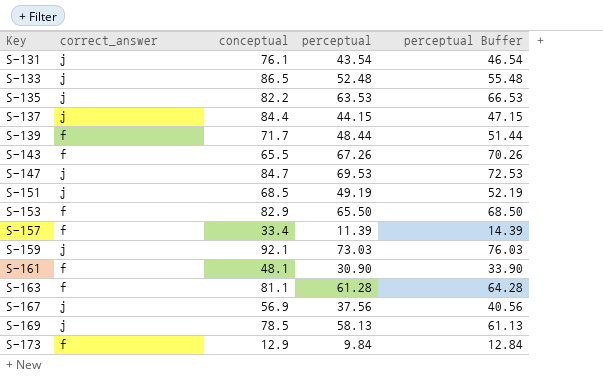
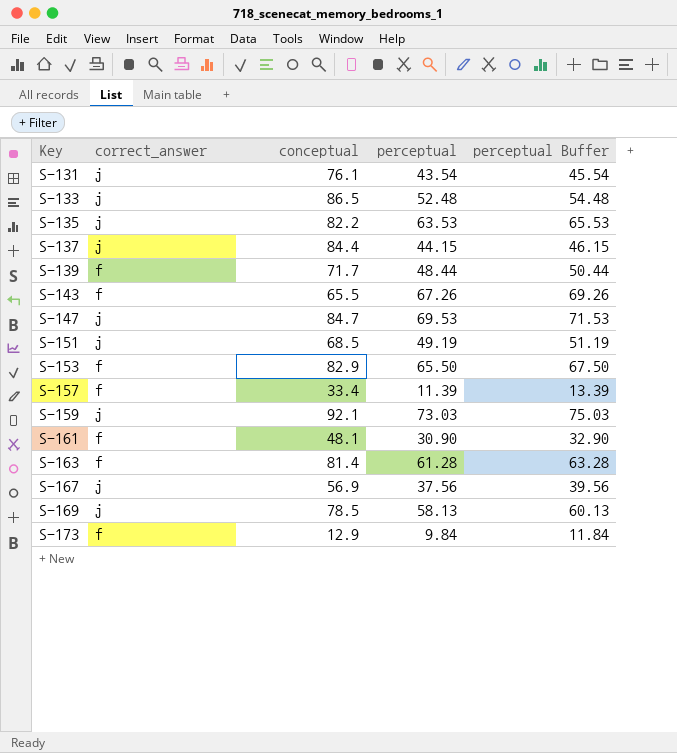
column perceptual Buffer | formula: [perceptual] + 3 -> [perceptual] + 2
S-163 | conceptual: 81.1 -> 81.4

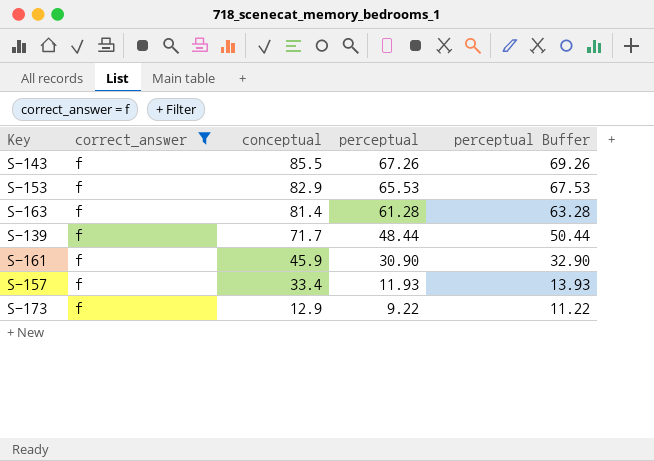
filter: none -> correct_answer = f
row order: Key ascending -> conceptual descending
S-143 | conceptual: 65.5 -> 85.5
S-153 | perceptual: 65.50 -> 65.53
S-153 | perceptual Buffer: 67.50 -> 67.53
S-161 | conceptual: 48.1 -> 45.9
S-157 | perceptual: 11.39 -> 11.93
S-157 | perceptual Buffer: 13.39 -> 13.93
S-173 | perceptual: 9.84 -> 9.22
S-173 | perceptual Buffer: 11.84 -> 11.22

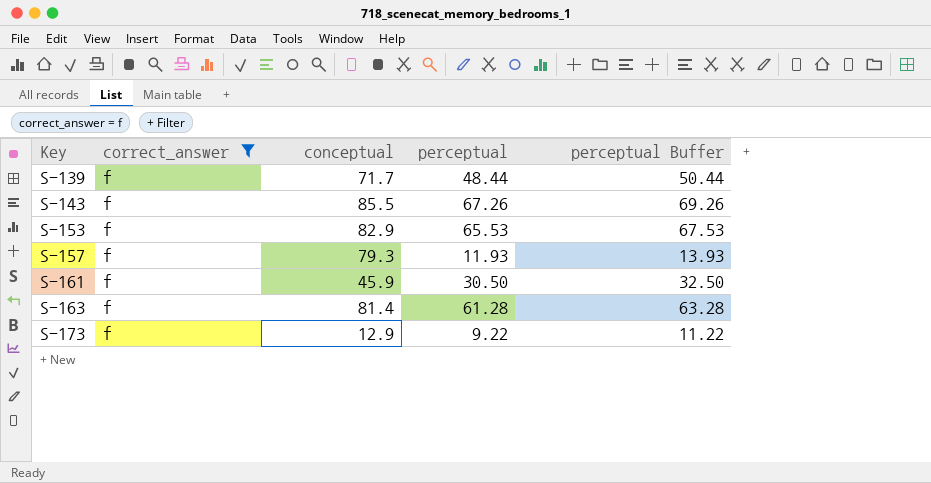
row order: conceptual descending -> Key ascending
S-157 | conceptual: 33.4 -> 79.3
S-161 | perceptual: 30.90 -> 30.50
S-161 | perceptual Buffer: 32.90 -> 32.50

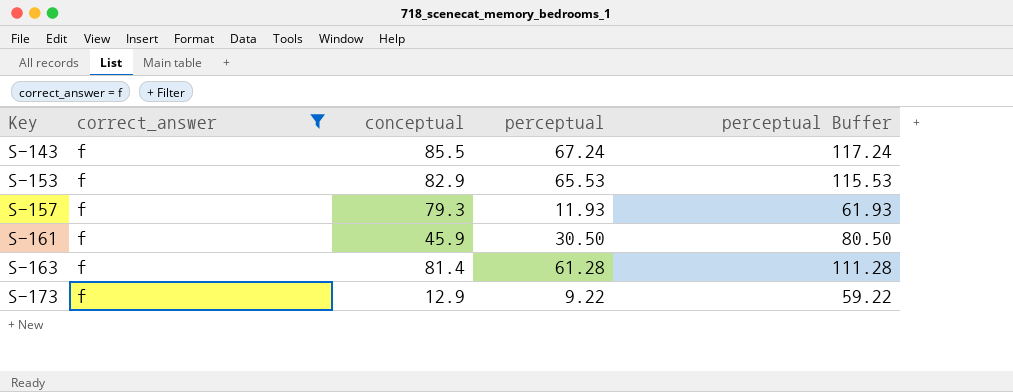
column perceptual Buffer | formula: [perceptual] + 2 -> [perceptual] + 50
row S-139: f | 71.7 | 48.44 | 50.44 -> none
S-143 | perceptual: 67.26 -> 67.24

